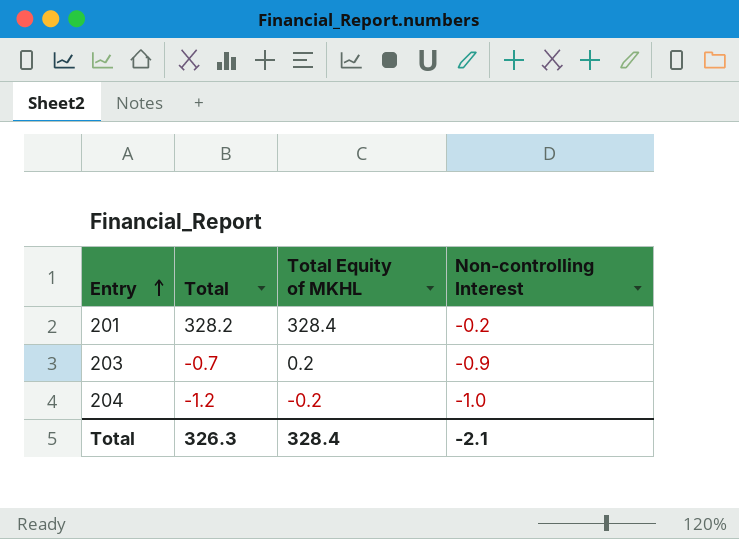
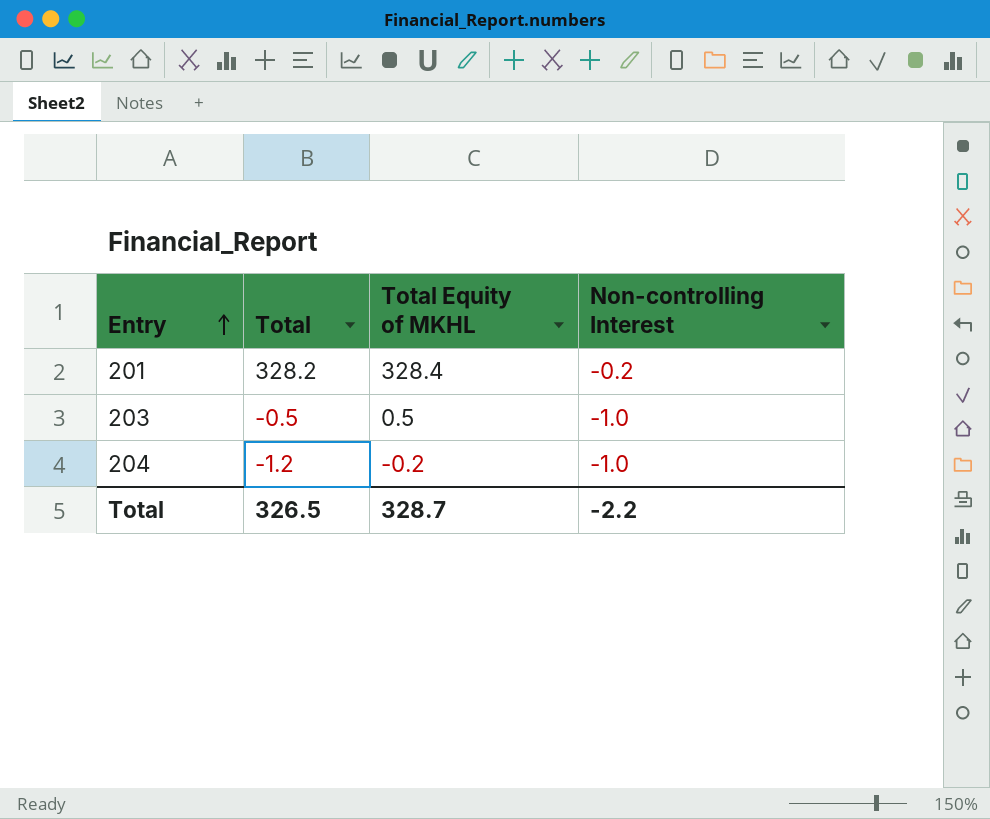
203 | Total: -0.7 -> -0.5
203 | Total Equity of MKHL: 0.2 -> 0.5
203 | Non-controlling Interest: -0.9 -> -1.0
Total | Total: 326.3 -> 326.5
Total | Total Equity of MKHL: 328.4 -> 328.7
Total | Non-controlling Interest: -2.1 -> -2.2

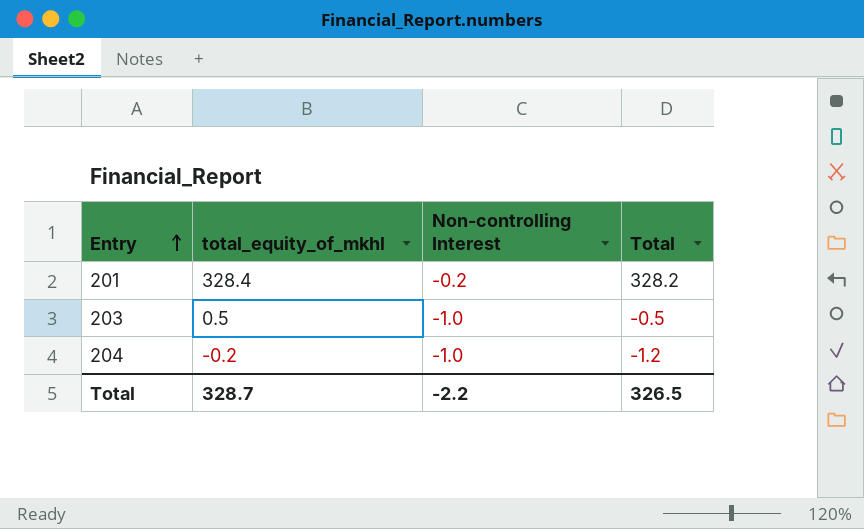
column name: Total Equity of MKHL -> total_equity_of_mkhl
column Total | position: 2 -> 4

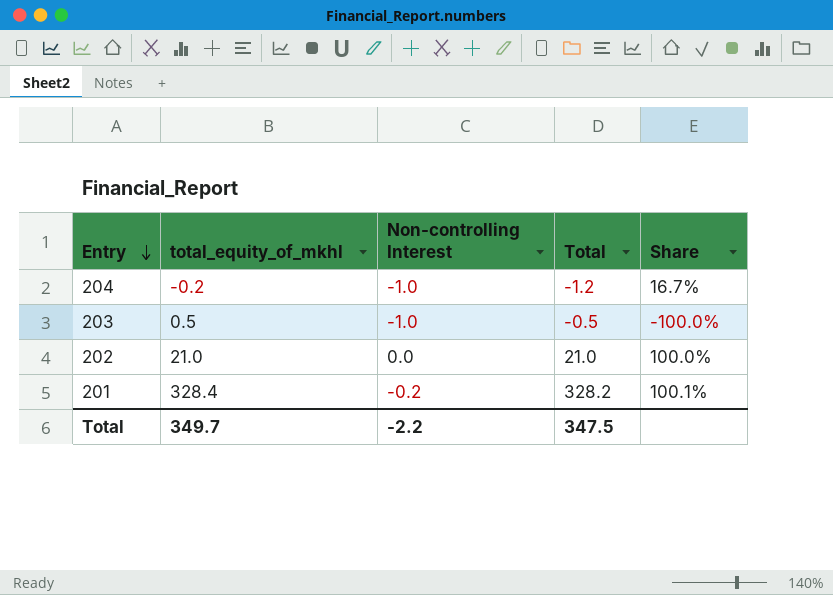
row order: Entry ascending -> Entry descending
column Share | formula: none -> [total_equity_of_mkhl] / [Total]
row 202: none -> 21.0 | 0.0 | 21.0 | 100.0%
Total | total_equity_of_mkhl: 328.7 -> 349.7
Total | Total: 326.5 -> 347.5

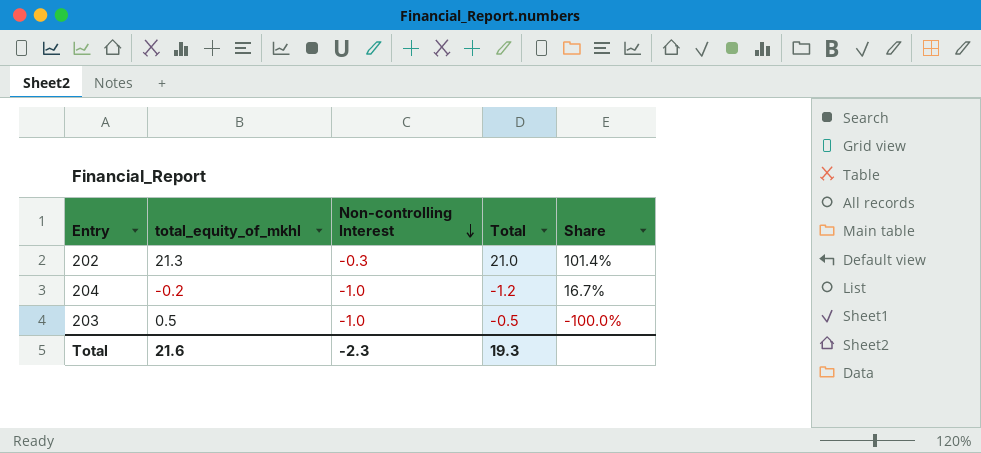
row order: Entry descending -> Non-controlling Interest descending
row 201: 328.4 | -0.2 | 328.2 | 100.1% -> none
202 | total_equity_of_mkhl: 21.0 -> 21.3
202 | Non-controlling Interest: 0.0 -> -0.3
202 | Share: 100.0% -> 101.4%
Total | total_equity_of_mkhl: 349.7 -> 21.6
Total | Non-controlling Interest: -2.2 -> -2.3
Total | Total: 347.5 -> 19.3

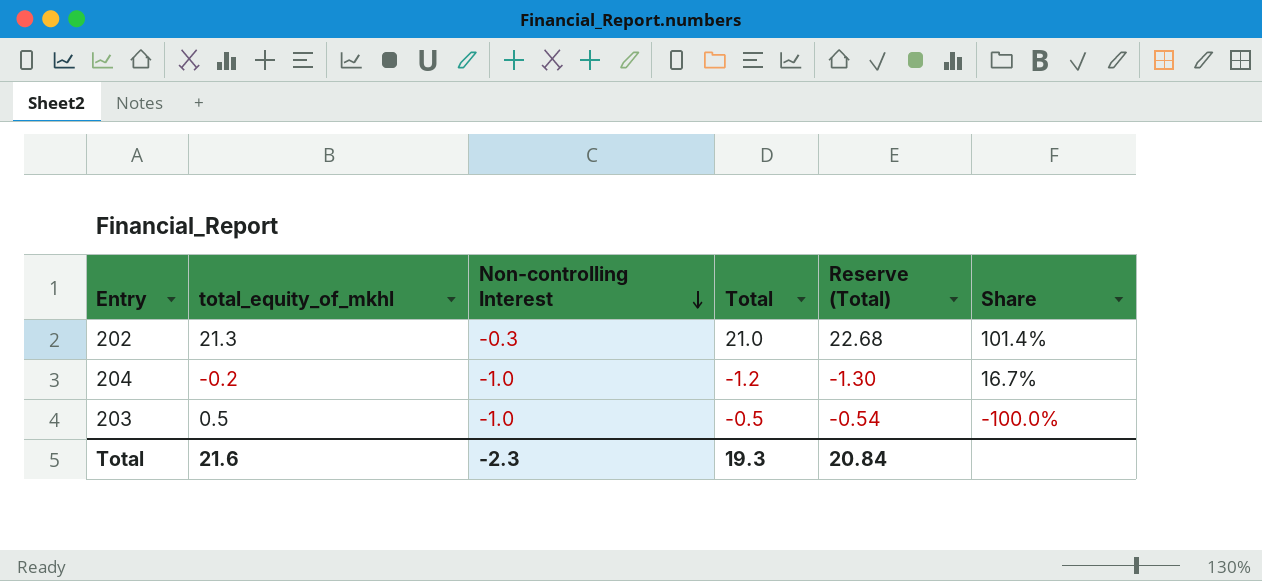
column Reserve (Total) | formula: none -> [Total] * 1.08

